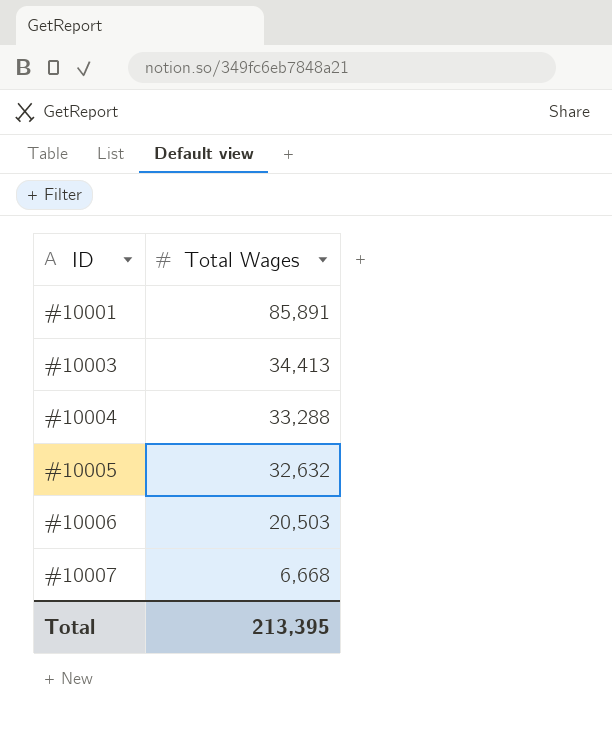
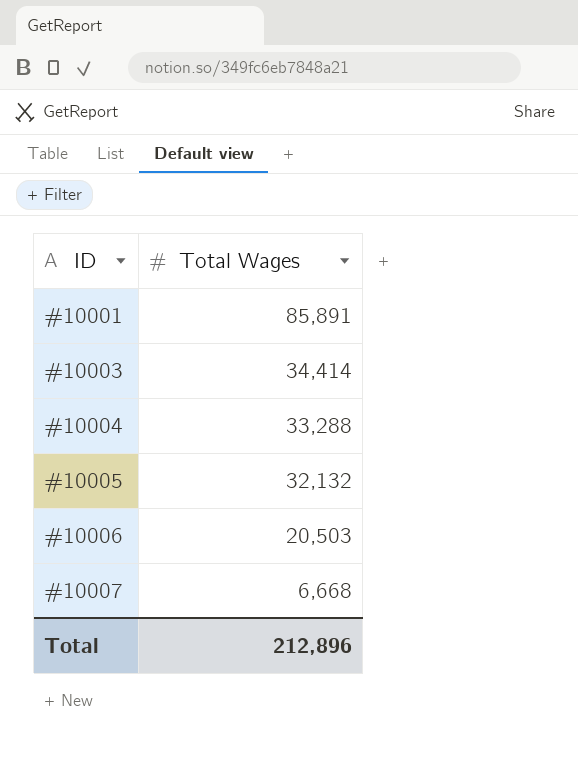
#10003 | Total Wages: 34,413 -> 34,414
#10005 | Total Wages: 32,632 -> 32,132
Total | Total Wages: 213,395 -> 212,896

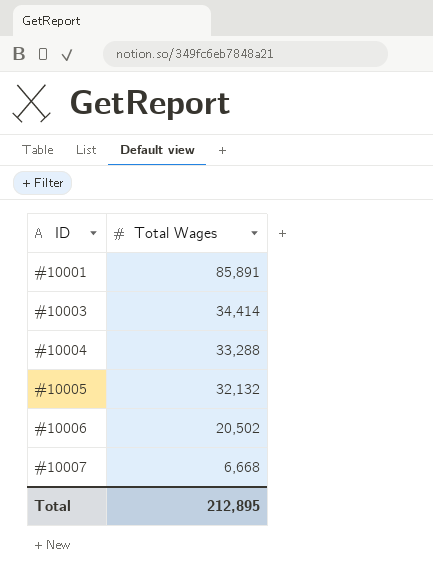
#10006 | Total Wages: 20,503 -> 20,502
Total | Total Wages: 212,896 -> 212,895

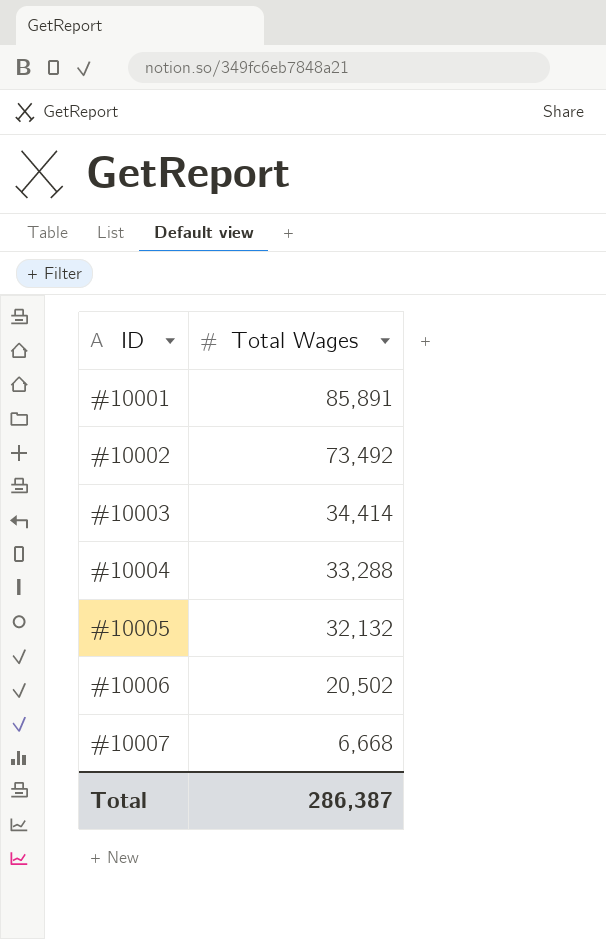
row #10002: none -> 73,492
Total | Total Wages: 212,895 -> 286,387

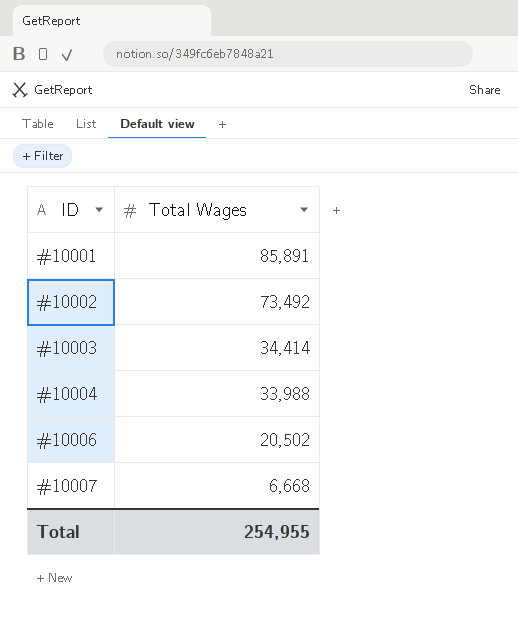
row #10005: 32,132 -> none
#10004 | Total Wages: 33,288 -> 33,988
Total | Total Wages: 286,387 -> 254,955

